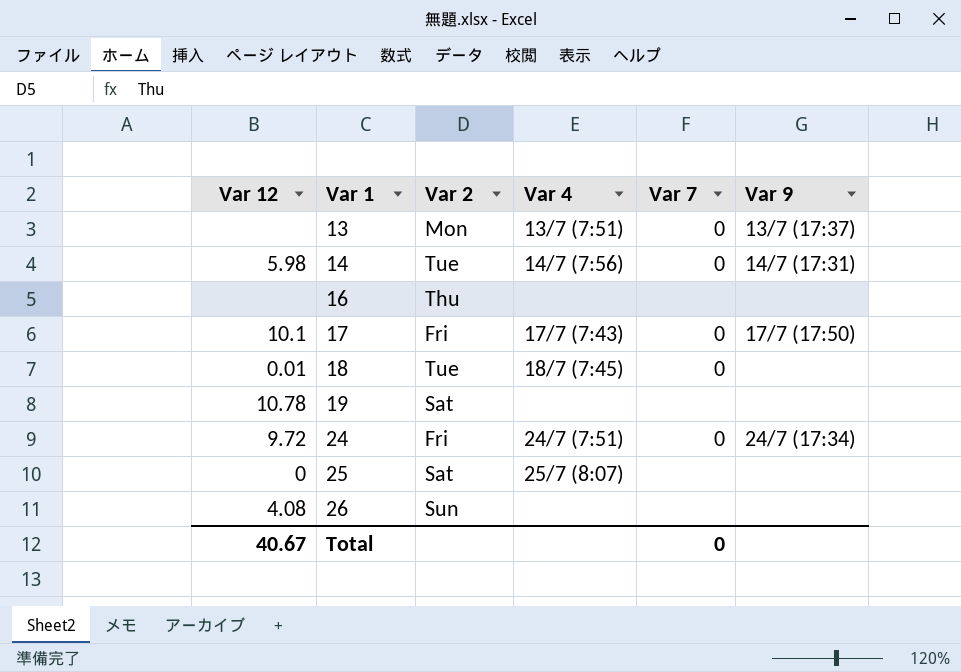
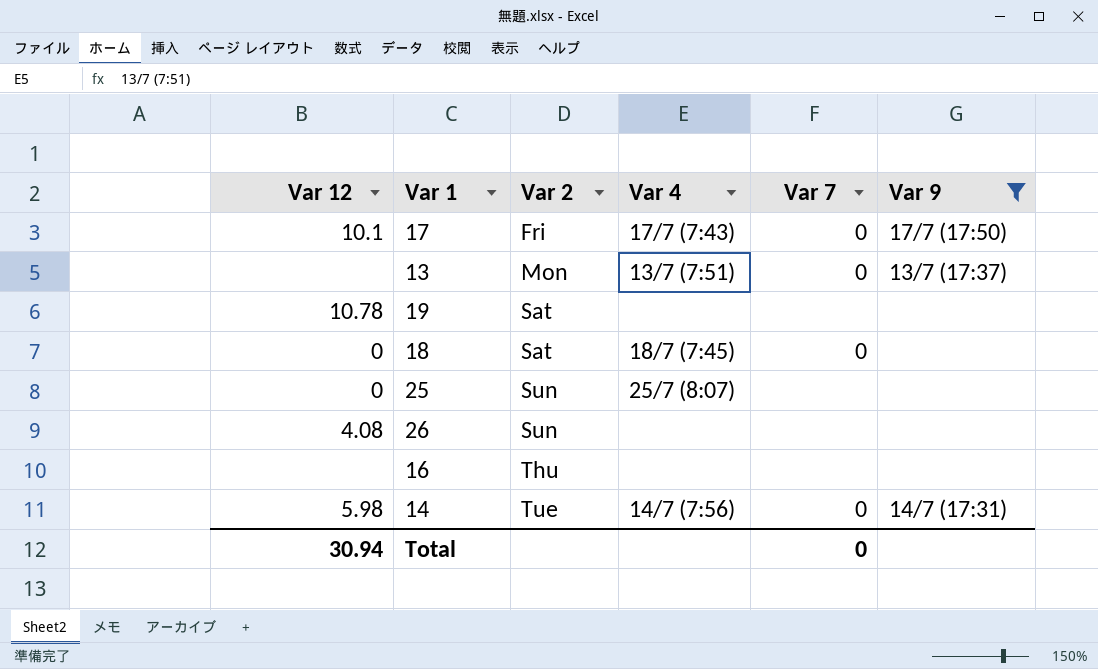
filter: none -> Var 9 != 24/7 (17:34)
row order: Var 1 ascending -> Var 2 ascending
18 | Var 12: 0.01 -> 0
18 | Var 2: Tue -> Sat
25 | Var 2: Sat -> Sun
Total | Var 12: 40.67 -> 30.94

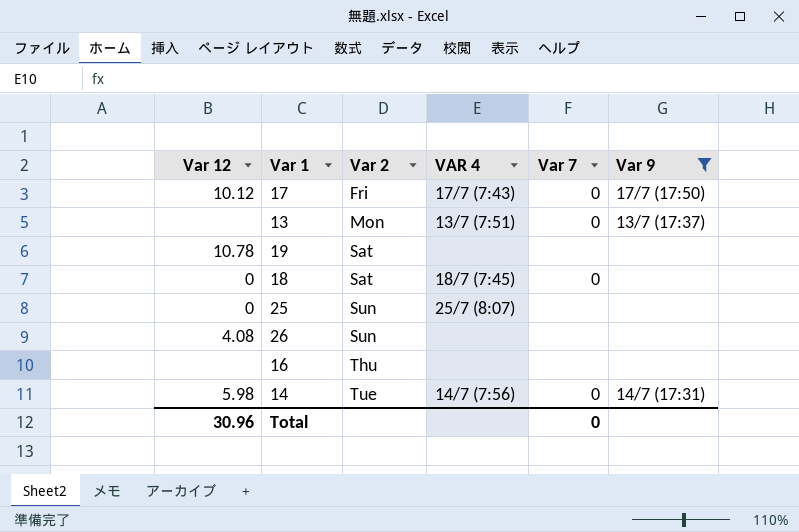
column name: Var 4 -> VAR 4
17 | Var 12: 10.1 -> 10.12
Total | Var 12: 30.94 -> 30.96

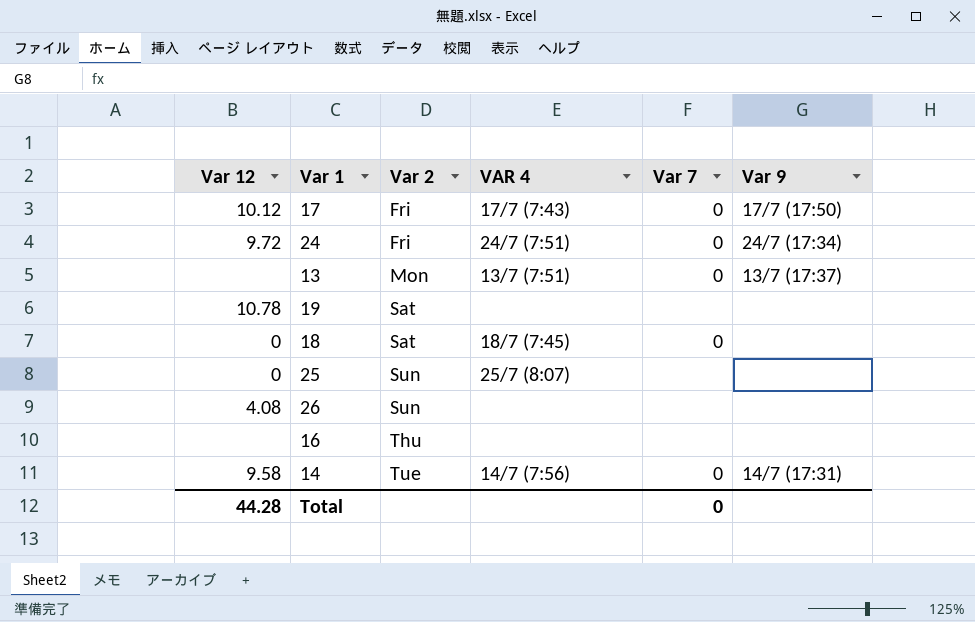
filter: Var 9 != 24/7 (17:34) -> none
14 | Var 12: 5.98 -> 9.58
Total | Var 12: 30.96 -> 44.28

